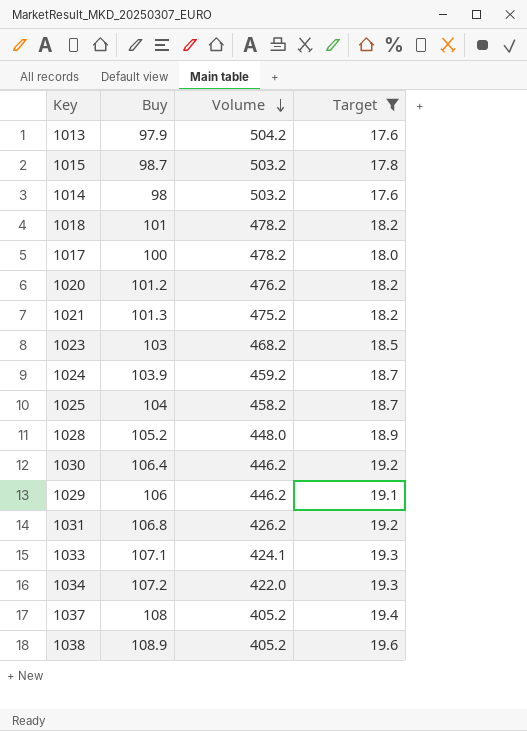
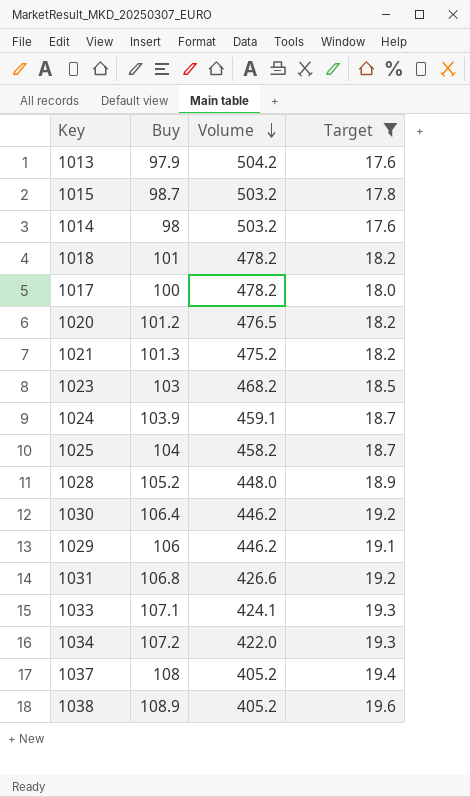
1020 | Volume: 476.2 -> 476.5
1024 | Volume: 459.2 -> 459.1
1031 | Volume: 426.2 -> 426.6

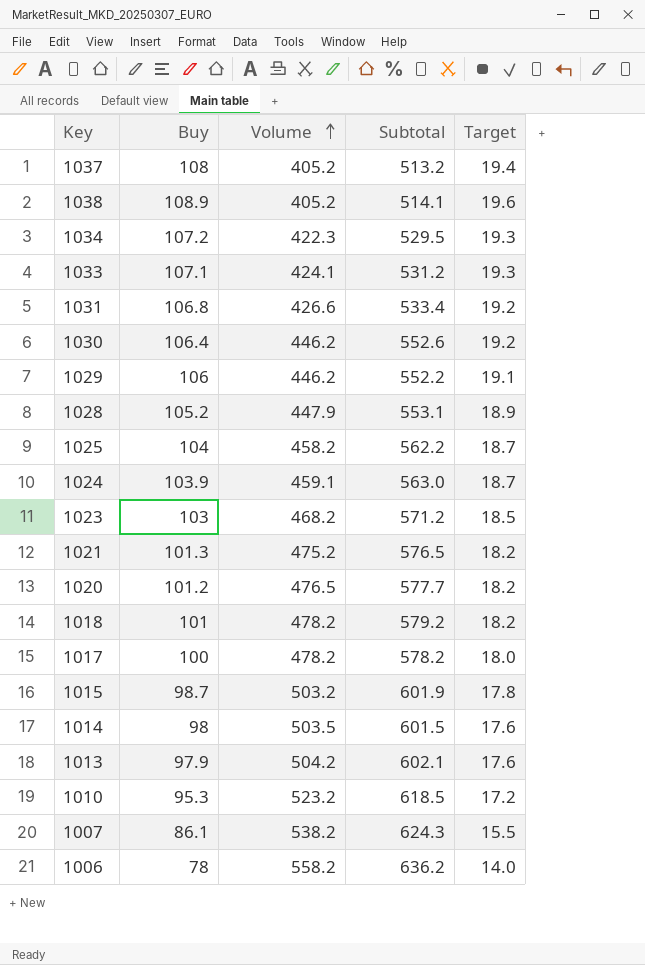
filter: Target >= 17.6 -> none
row order: Volume descending -> Volume ascending
column Subtotal | formula: none -> [Buy] + [Volume]
1034 | Volume: 422.0 -> 422.3
1028 | Volume: 448.0 -> 447.9
1014 | Volume: 503.2 -> 503.5

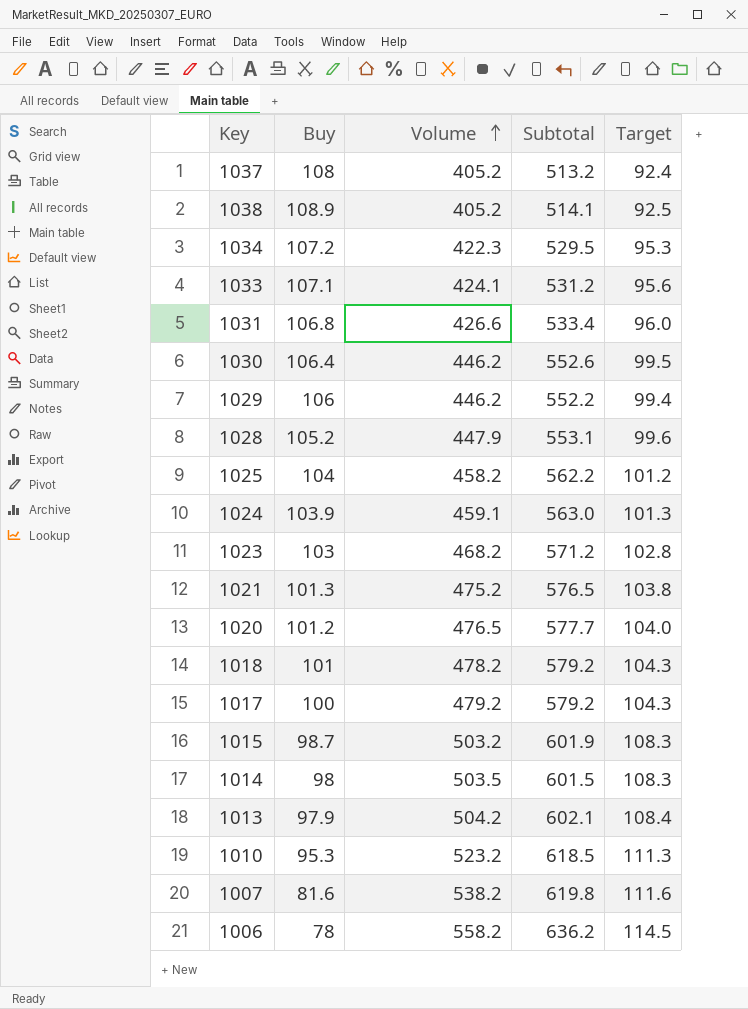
column Target | formula: [Buy] * 0.18 -> [Subtotal] * 0.18
1017 | Volume: 478.2 -> 479.2
1017 | Subtotal: 578.2 -> 579.2
1007 | Buy: 86.1 -> 81.6
1007 | Subtotal: 624.3 -> 619.8

